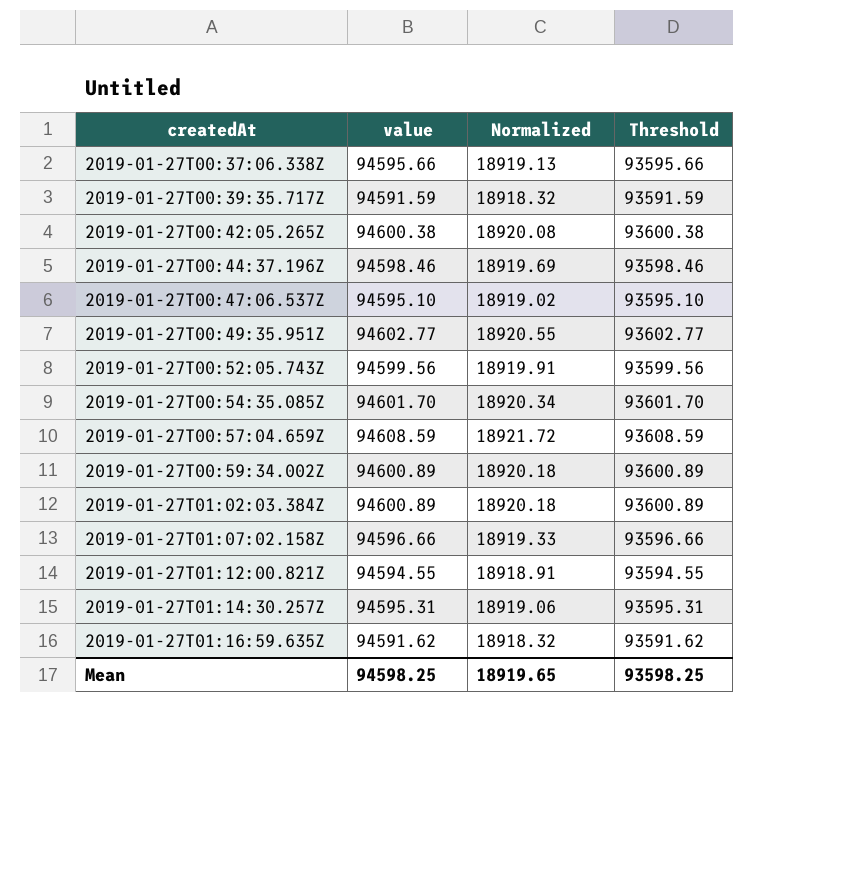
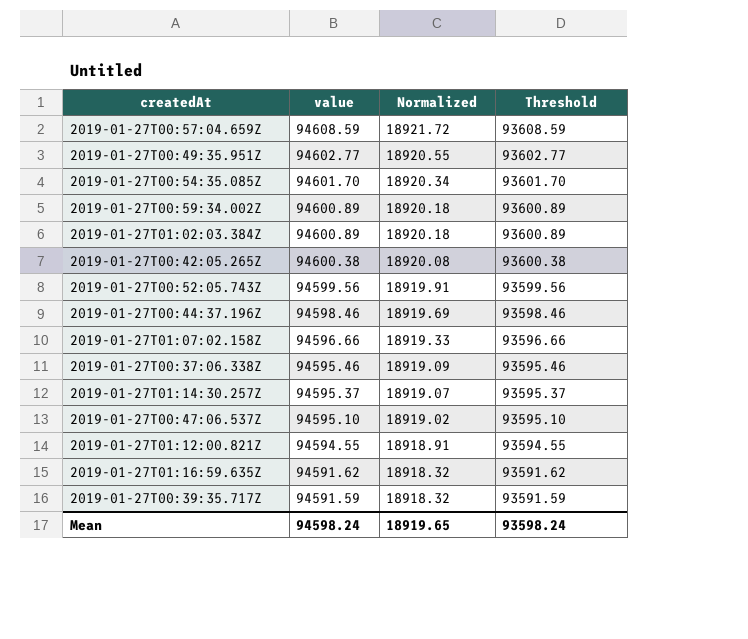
row order: createdAt ascending -> value descending
2019-01-27T00:37:06.338Z | value: 94595.66 -> 94595.46
2019-01-27T00:37:06.338Z | Normalized: 18919.13 -> 18919.09
2019-01-27T00:37:06.338Z | Threshold: 93595.66 -> 93595.46
2019-01-27T01:14:30.257Z | value: 94595.31 -> 94595.37
2019-01-27T01:14:30.257Z | Normalized: 18919.06 -> 18919.07
2019-01-27T01:14:30.257Z | Threshold: 93595.31 -> 93595.37
Mean | value: 94598.25 -> 94598.24
Mean | Threshold: 93598.25 -> 93598.24

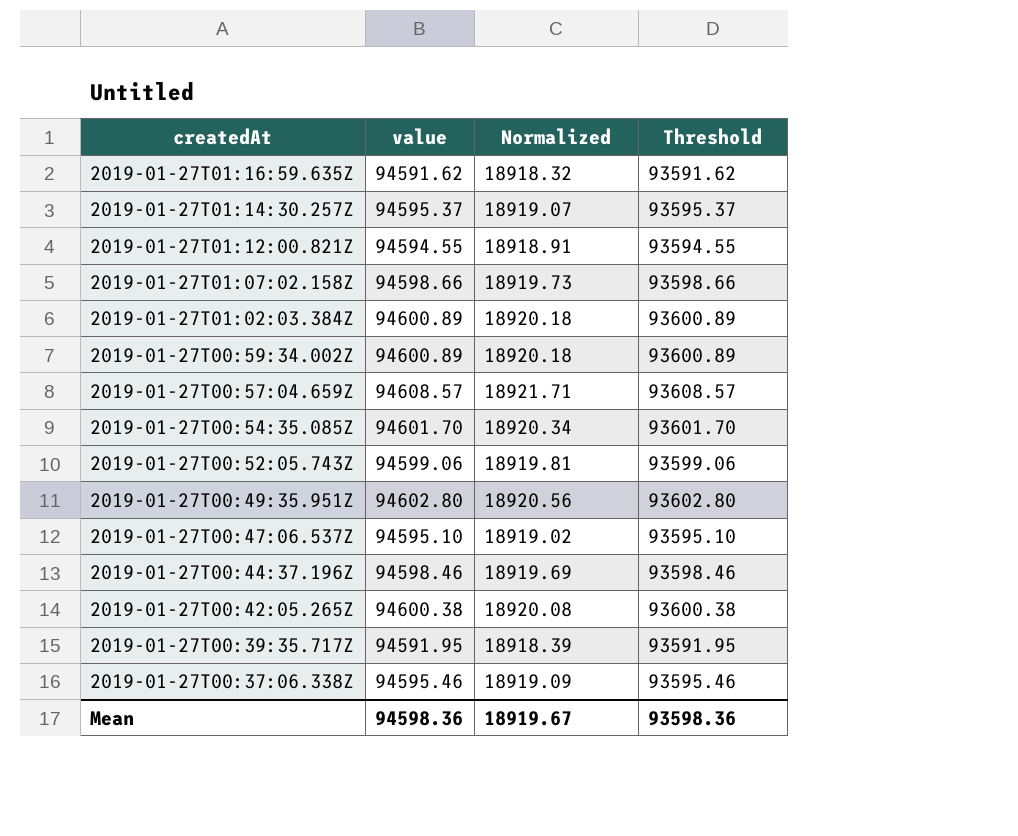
row order: value descending -> createdAt descending
2019-01-27T01:07:02.158Z | value: 94596.66 -> 94598.66
2019-01-27T01:07:02.158Z | Normalized: 18919.33 -> 18919.73
2019-01-27T01:07:02.158Z | Threshold: 93596.66 -> 93598.66
2019-01-27T00:57:04.659Z | value: 94608.59 -> 94608.57
2019-01-27T00:57:04.659Z | Normalized: 18921.72 -> 18921.71
2019-01-27T00:57:04.659Z | Threshold: 93608.59 -> 93608.57
2019-01-27T00:52:05.743Z | value: 94599.56 -> 94599.06
2019-01-27T00:52:05.743Z | Normalized: 18919.91 -> 18919.81
2019-01-27T00:52:05.743Z | Threshold: 93599.56 -> 93599.06
2019-01-27T00:49:35.951Z | value: 94602.77 -> 94602.80
2019-01-27T00:49:35.951Z | Normalized: 18920.55 -> 18920.56
2019-01-27T00:49:35.951Z | Threshold: 93602.77 -> 93602.80
2019-01-27T00:39:35.717Z | value: 94591.59 -> 94591.95
2019-01-27T00:39:35.717Z | Normalized: 18918.32 -> 18918.39
2019-01-27T00:39:35.717Z | Threshold: 93591.59 -> 93591.95
Mean | value: 94598.24 -> 94598.36
Mean | Normalized: 18919.65 -> 18919.67
Mean | Threshold: 93598.24 -> 93598.36

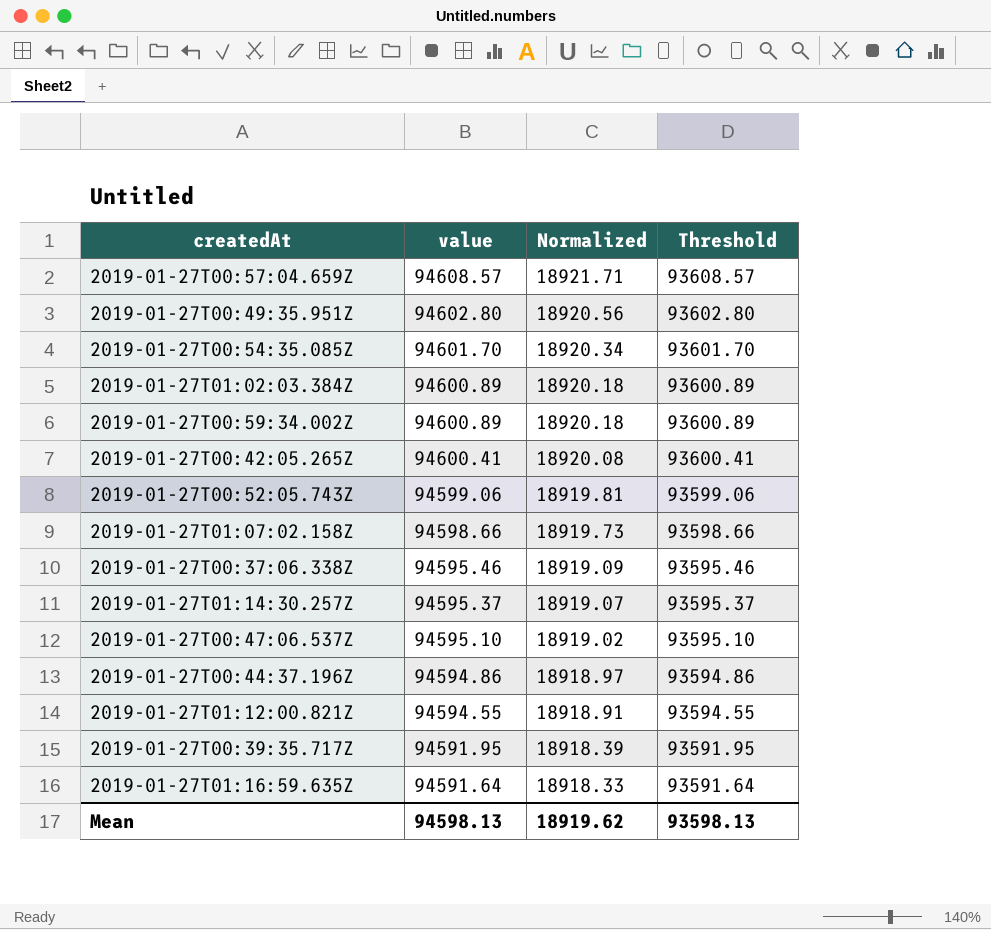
row order: createdAt descending -> value descending
2019-01-27T00:42:05.265Z | value: 94600.38 -> 94600.41
2019-01-27T00:42:05.265Z | Threshold: 93600.38 -> 93600.41
2019-01-27T00:44:37.196Z | value: 94598.46 -> 94594.86
2019-01-27T00:44:37.196Z | Normalized: 18919.69 -> 18918.97
2019-01-27T00:44:37.196Z | Threshold: 93598.46 -> 93594.86
2019-01-27T01:16:59.635Z | value: 94591.62 -> 94591.64
2019-01-27T01:16:59.635Z | Normalized: 18918.32 -> 18918.33
2019-01-27T01:16:59.635Z | Threshold: 93591.62 -> 93591.64
Mean | value: 94598.36 -> 94598.13
Mean | Normalized: 18919.67 -> 18919.62
Mean | Threshold: 93598.36 -> 93598.13

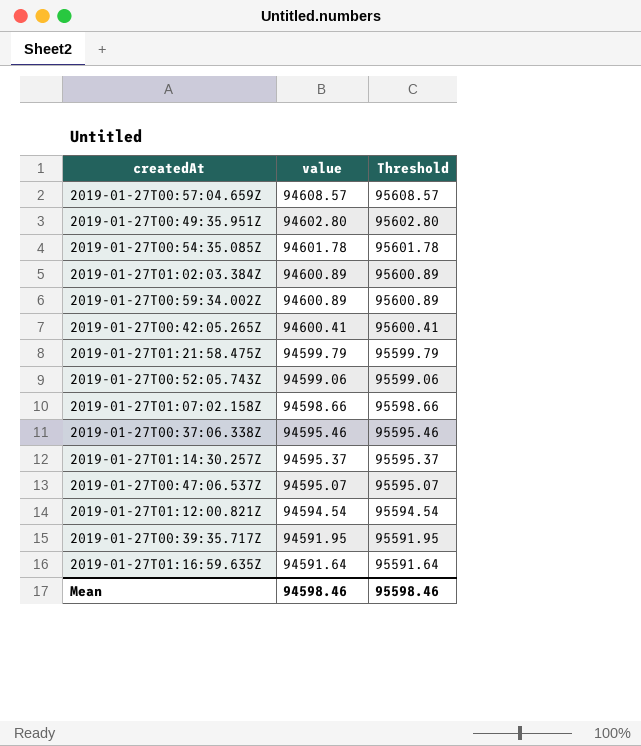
column Normalized | formula: [value] * 0.2 -> none
column Threshold | formula: [value] - 1000 -> [value] + 1000
row 2019-01-27T00:44:37.196Z: 94594.86 | 18918.97 | 93594.86 -> none
2019-01-27T00:54:35.085Z | value: 94601.70 -> 94601.78
row 2019-01-27T01:21:58.475Z: none -> 94599.79 | 95599.79
2019-01-27T00:47:06.537Z | value: 94595.10 -> 94595.07
2019-01-27T01:12:00.821Z | value: 94594.55 -> 94594.54
Mean | value: 94598.13 -> 94598.46
Mean | Threshold: 93598.13 -> 95598.46

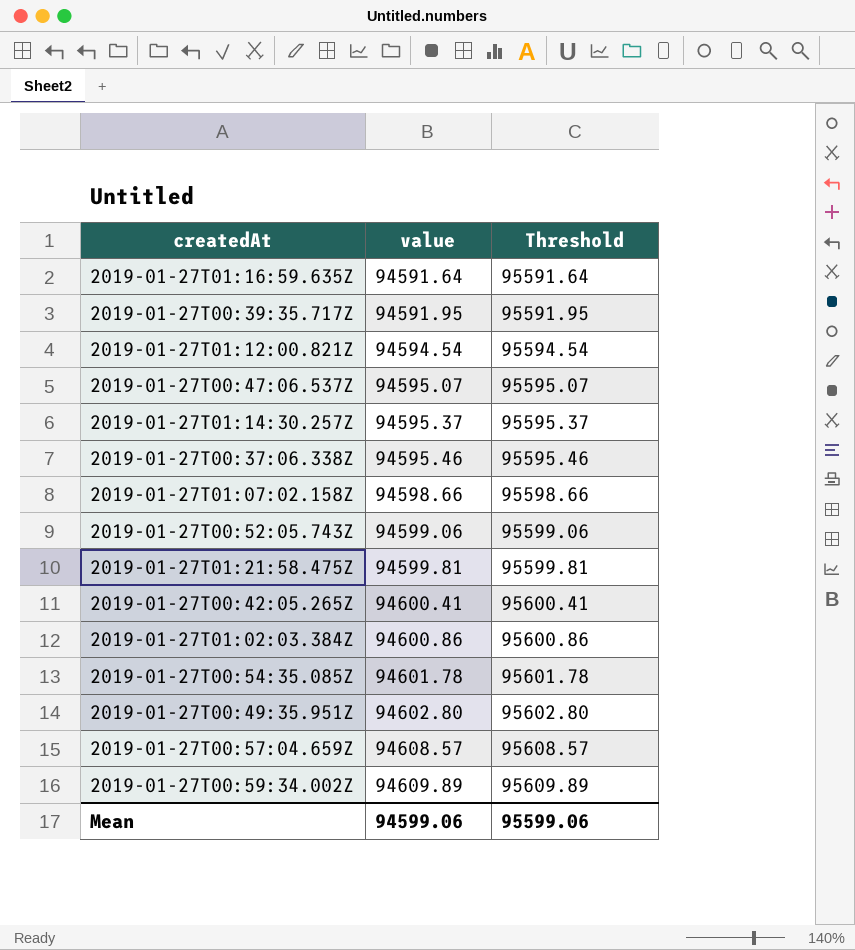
row order: value descending -> value ascending
2019-01-27T01:21:58.475Z | value: 94599.79 -> 94599.81
2019-01-27T01:21:58.475Z | Threshold: 95599.79 -> 95599.81
2019-01-27T01:02:03.384Z | value: 94600.89 -> 94600.86
2019-01-27T01:02:03.384Z | Threshold: 95600.89 -> 95600.86
2019-01-27T00:59:34.002Z | value: 94600.89 -> 94609.89
2019-01-27T00:59:34.002Z | Threshold: 95600.89 -> 95609.89
Mean | value: 94598.46 -> 94599.06
Mean | Threshold: 95598.46 -> 95599.06

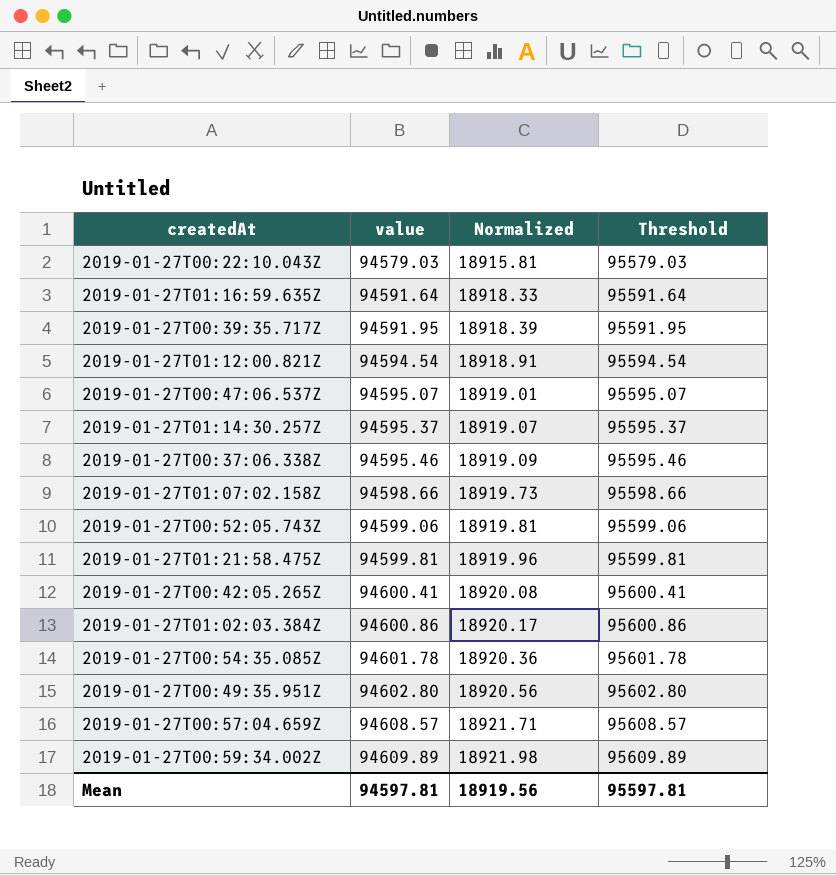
column Normalized | formula: none -> [value] * 0.2
row 2019-01-27T00:22:10.043Z: none -> 94579.03 | 18915.81 | 95579.03
Mean | value: 94599.06 -> 94597.81
Mean | Threshold: 95599.06 -> 95597.81

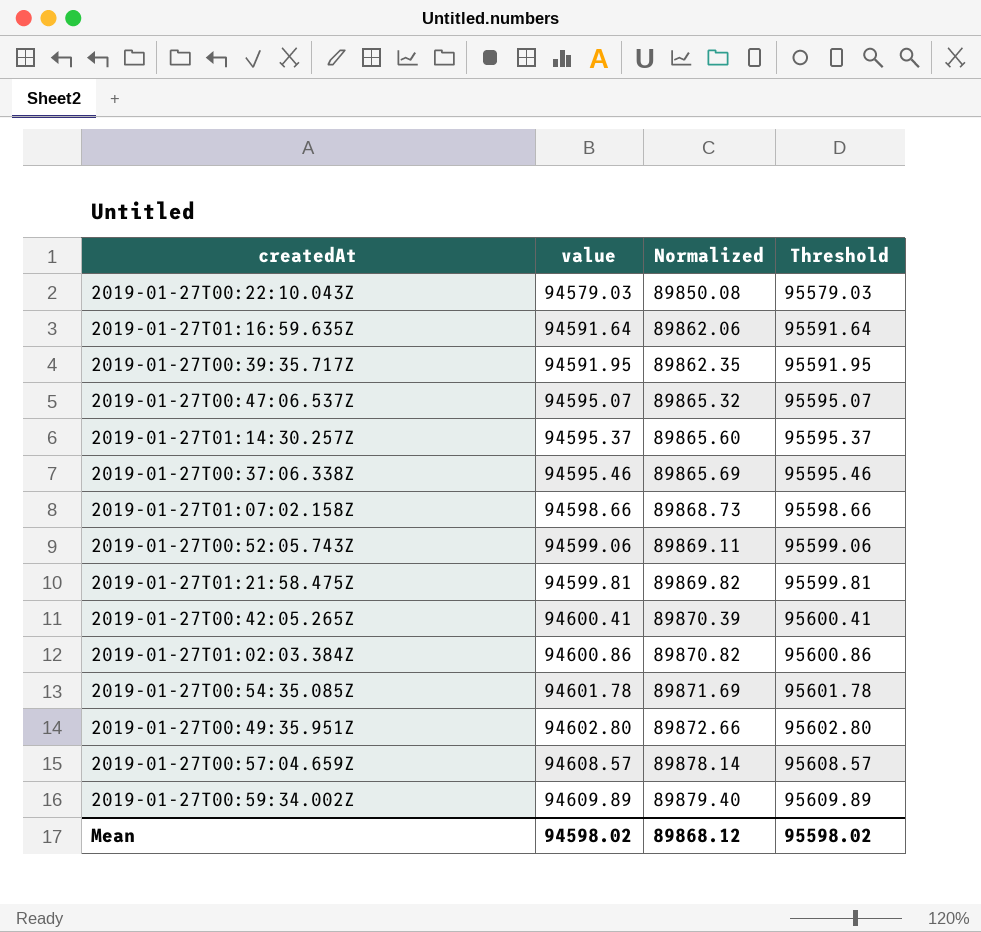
column Normalized | formula: [value] * 0.2 -> [value] * 0.95
row 2019-01-27T01:12:00.821Z: 94594.54 | 18918.91 | 95594.54 -> none
Mean | value: 94597.81 -> 94598.02
Mean | Normalized: 18919.56 -> 89868.12
Mean | Threshold: 95597.81 -> 95598.02

